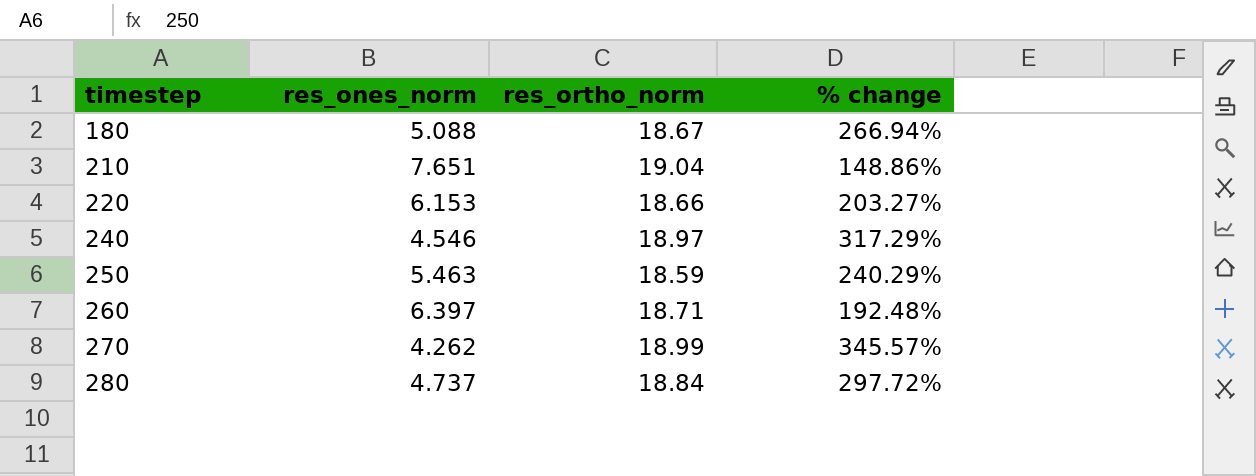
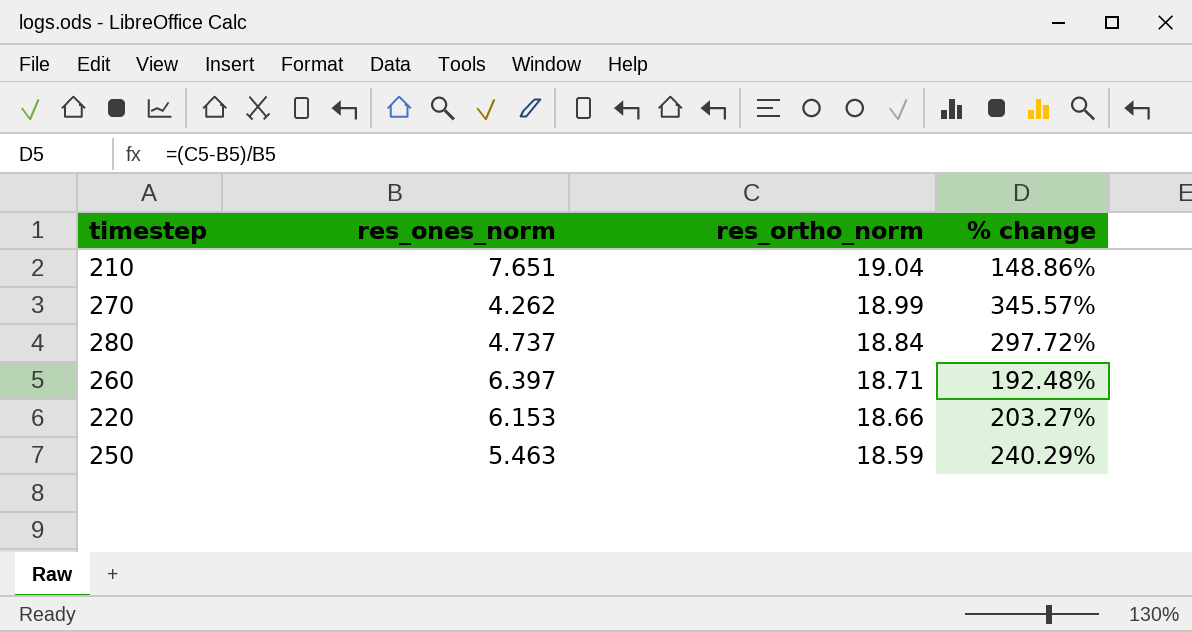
row order: timestep ascending -> res_ortho_norm descending
row 180: 5.088 | 18.67 | 266.94% -> none
row 240: 4.546 | 18.97 | 317.29% -> none

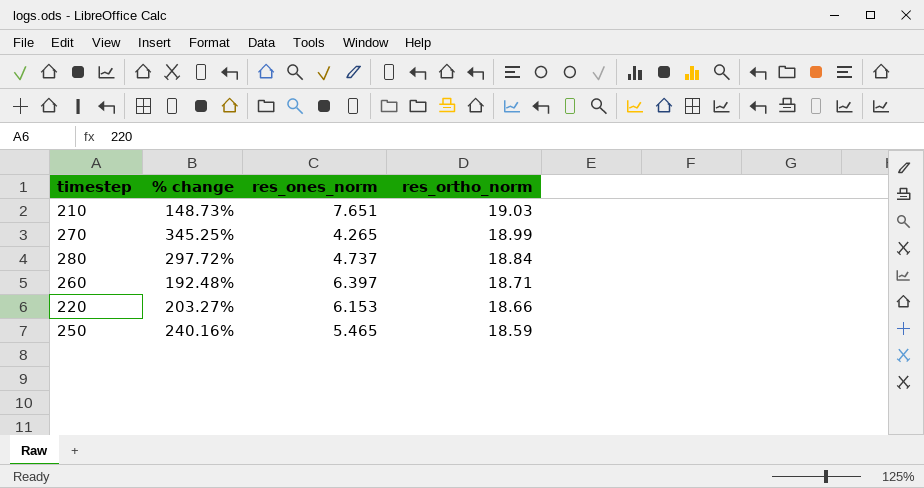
column % change | position: 4 -> 2
210 | % change: 148.86% -> 148.73%
210 | res_ortho_norm: 19.04 -> 19.03
270 | % change: 345.57% -> 345.25%
270 | res_ones_norm: 4.262 -> 4.265
250 | % change: 240.29% -> 240.16%
250 | res_ones_norm: 5.463 -> 5.465

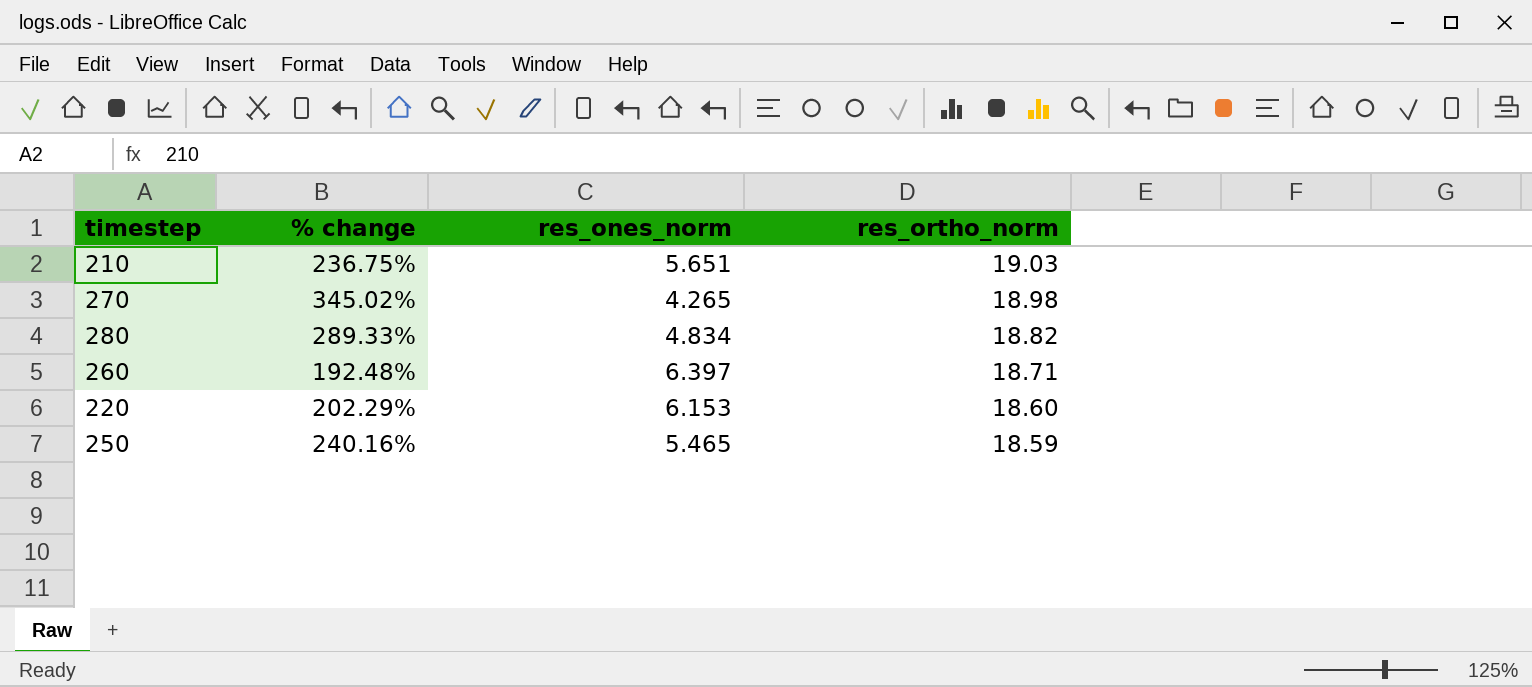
210 | % change: 148.73% -> 236.75%
210 | res_ones_norm: 7.651 -> 5.651
270 | % change: 345.25% -> 345.02%
270 | res_ortho_norm: 18.99 -> 18.98
280 | % change: 297.72% -> 289.33%
280 | res_ones_norm: 4.737 -> 4.834
280 | res_ortho_norm: 18.84 -> 18.82
220 | % change: 203.27% -> 202.29%
220 | res_ortho_norm: 18.66 -> 18.60

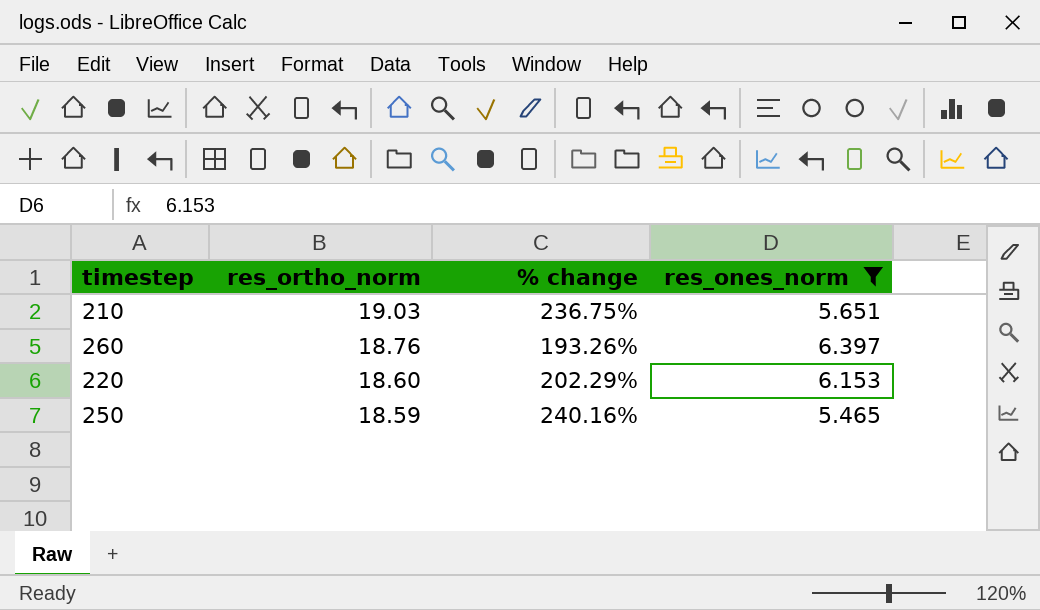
filter: none -> res_ones_norm >= 5.465
column res_ortho_norm | position: 4 -> 2
260 | res_ortho_norm: 18.71 -> 18.76
260 | % change: 192.48% -> 193.26%

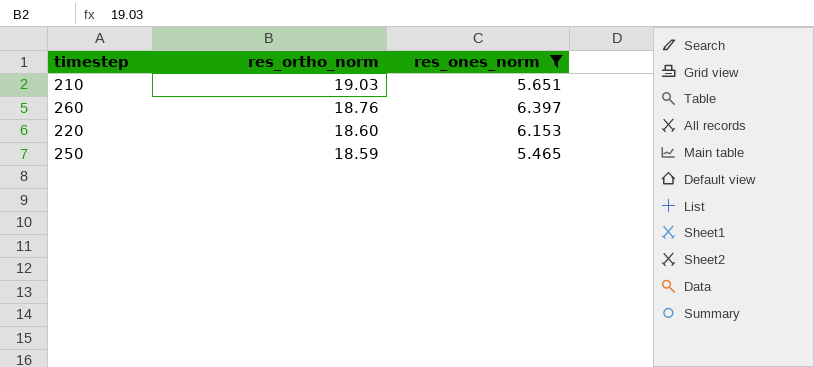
column % change | formula: ([res_ortho_norm] - [res_ones_norm]) / [res_ones_norm] -> none

